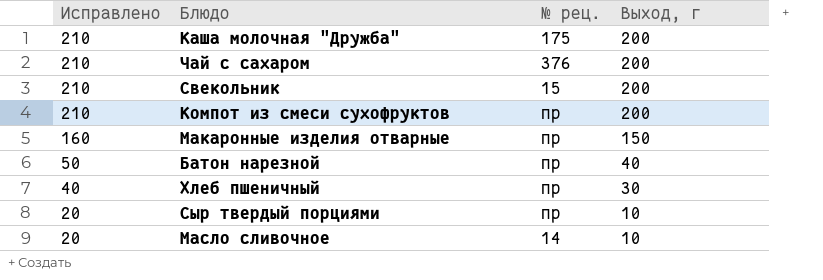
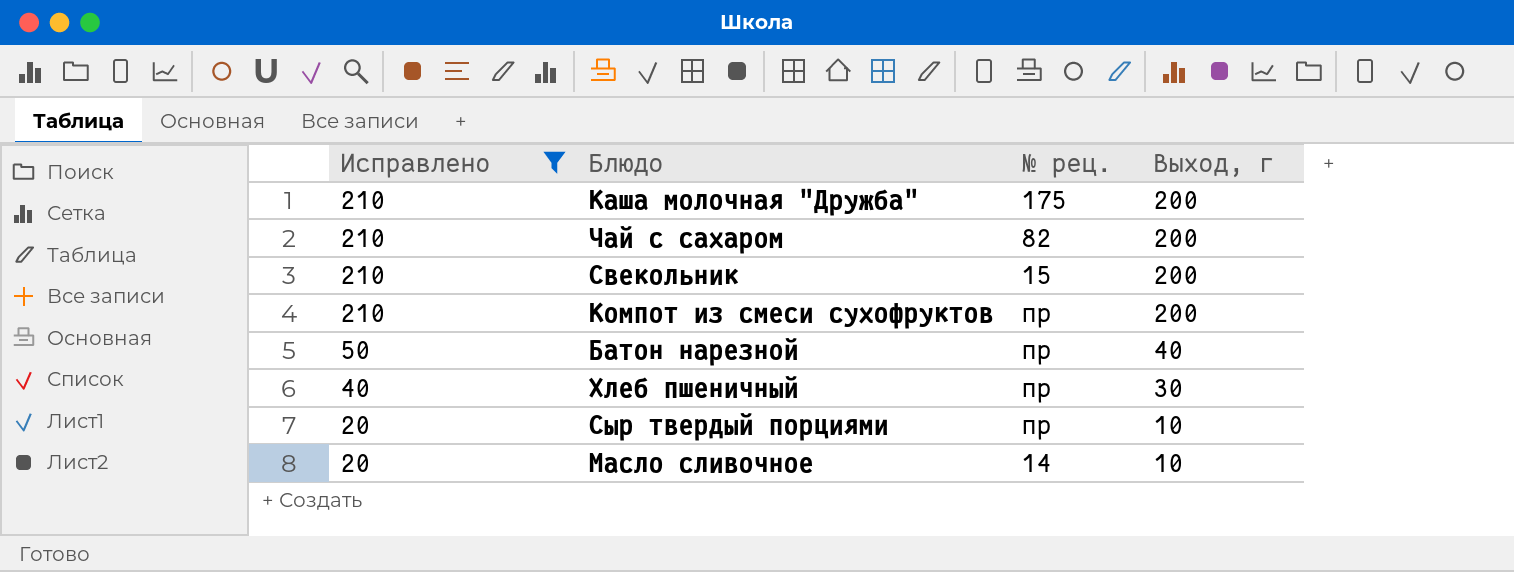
filter: none -> Исправлено != 160
Чай с сахаром | № рец.: 376 -> 82

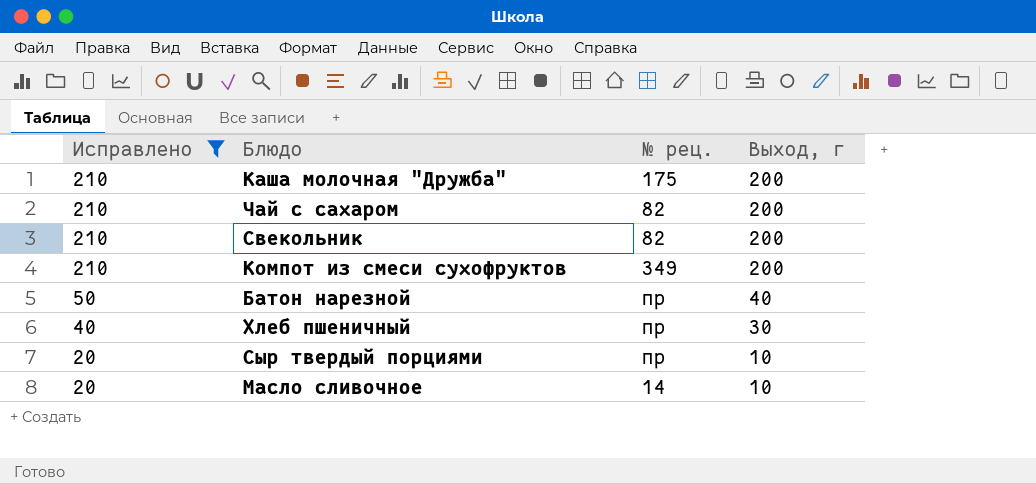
Свекольник | № рец.: 15 -> 82
Компот из смеси сухофруктов | № рец.: пр -> 349

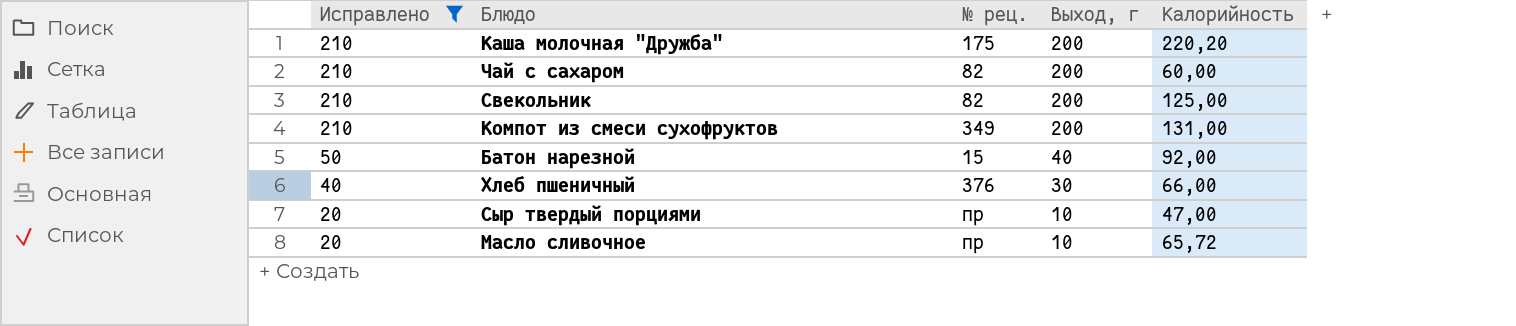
column Калорийность | position: none -> 5
Батон нарезной | № рец.: пр -> 15
Хлеб пшеничный | № рец.: пр -> 376
Масло сливочное | № рец.: 14 -> пр

